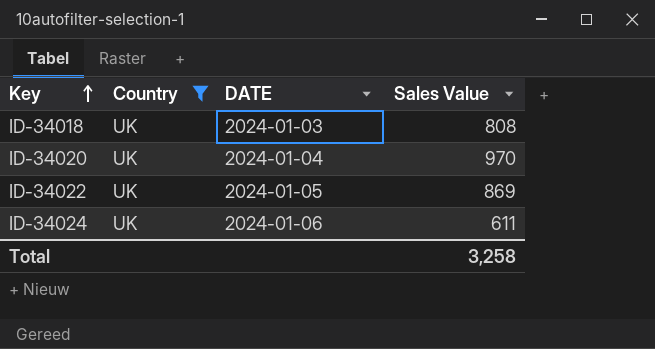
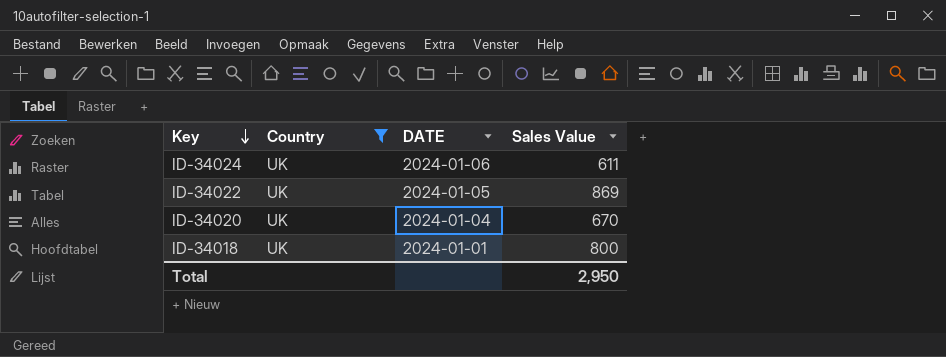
row order: Key ascending -> Key descending
ID-34020 | Sales Value: 970 -> 670
ID-34018 | DATE: 2024-01-03 -> 2024-01-01
ID-34018 | Sales Value: 808 -> 800
Total | Sales Value: 3,258 -> 2,950

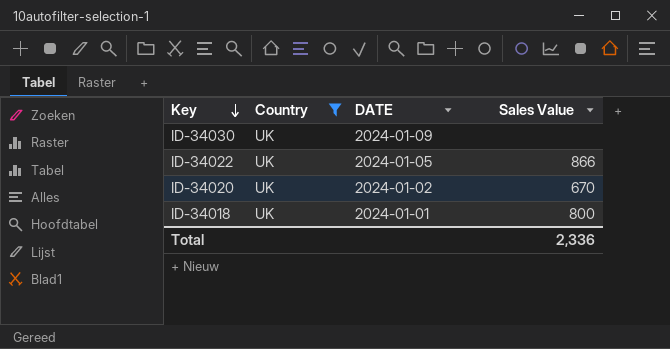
row ID-34024: UK | 2024-01-06 | 611 -> none
row ID-34030: none -> UK | 2024-01-09 | none
ID-34022 | Sales Value: 869 -> 866
ID-34020 | DATE: 2024-01-04 -> 2024-01-02
Total | Sales Value: 2,950 -> 2,336

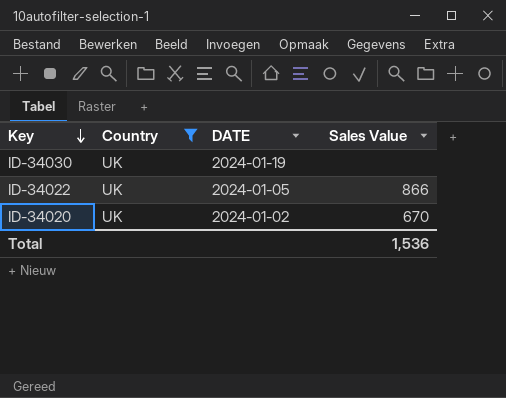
row ID-34018: UK | 2024-01-01 | 800 -> none
ID-34030 | DATE: 2024-01-09 -> 2024-01-19
Total | Sales Value: 2,336 -> 1,536

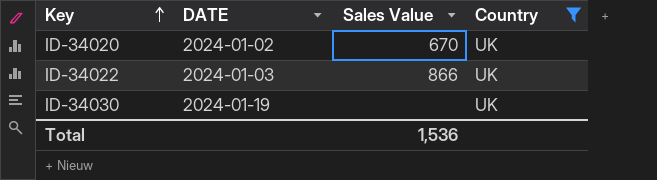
row order: Key descending -> Key ascending
column Country | position: 2 -> 4
ID-34022 | DATE: 2024-01-05 -> 2024-01-03

